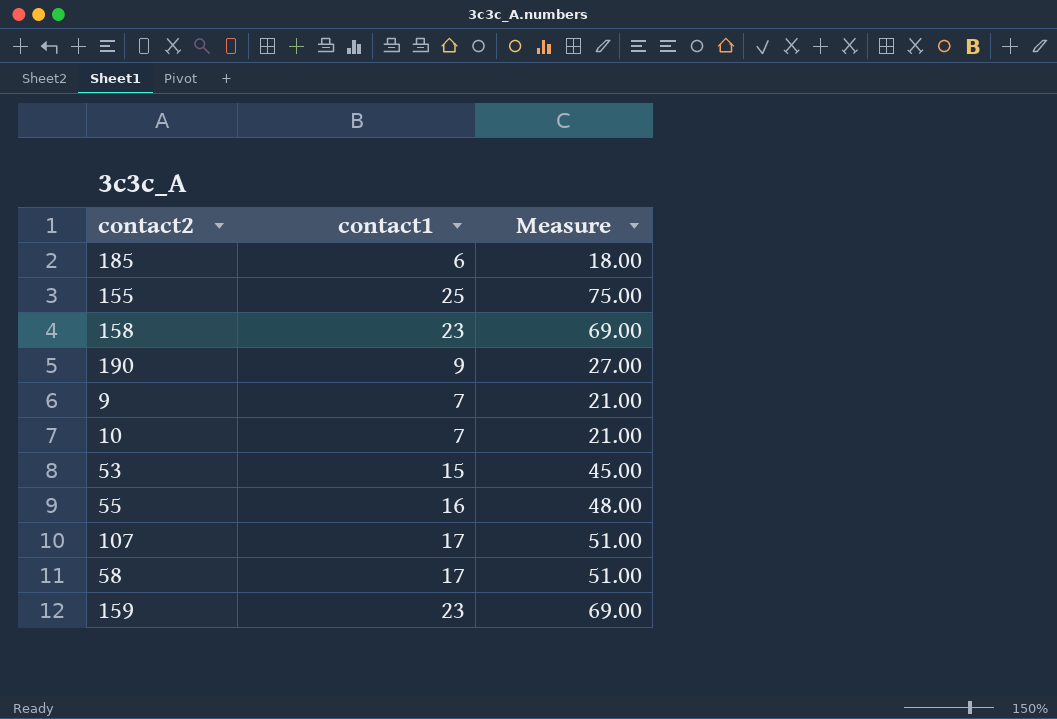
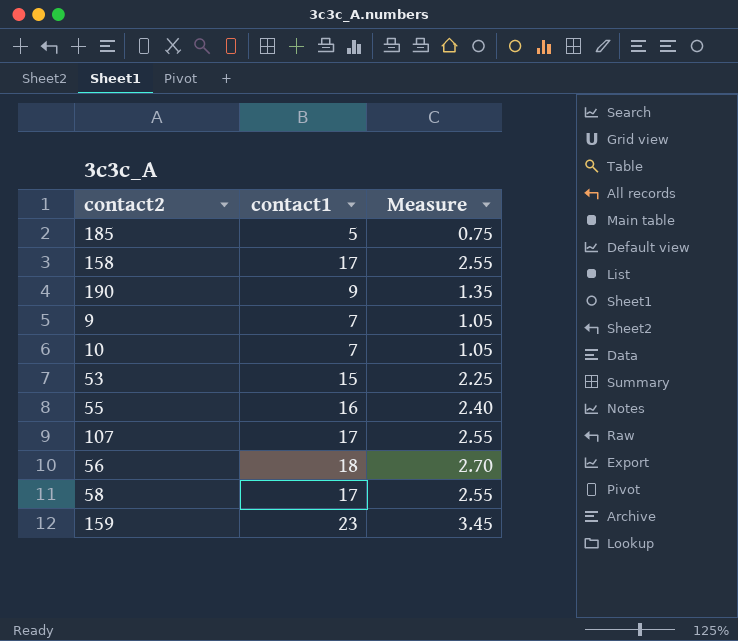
column Measure | formula: [contact1] * 3 -> [contact1] * 0.15
row 155: 25 | 75.00 -> none
185 | contact1: 6 -> 5
158 | contact1: 23 -> 17
row 56: none -> 18 | 2.70

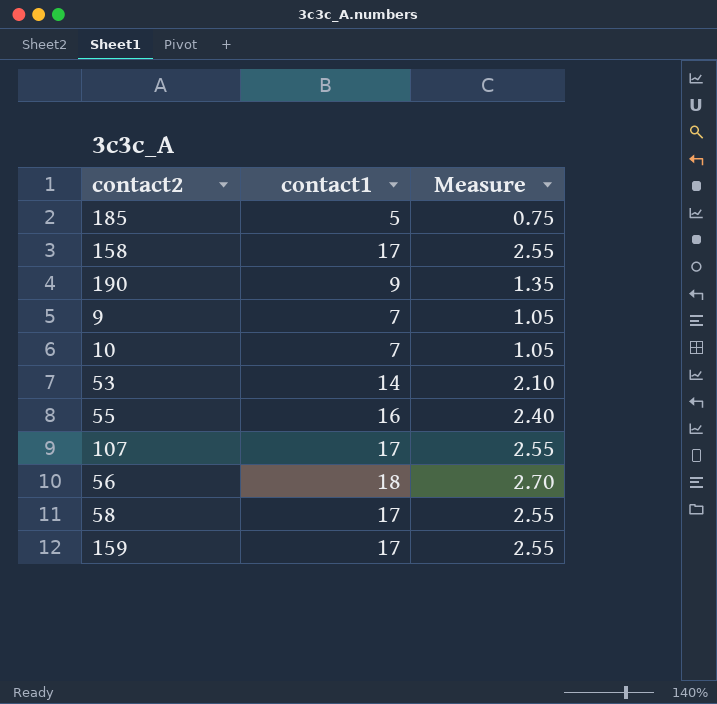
53 | contact1: 15 -> 14
53 | Measure: 2.25 -> 2.10
159 | contact1: 23 -> 17
159 | Measure: 3.45 -> 2.55

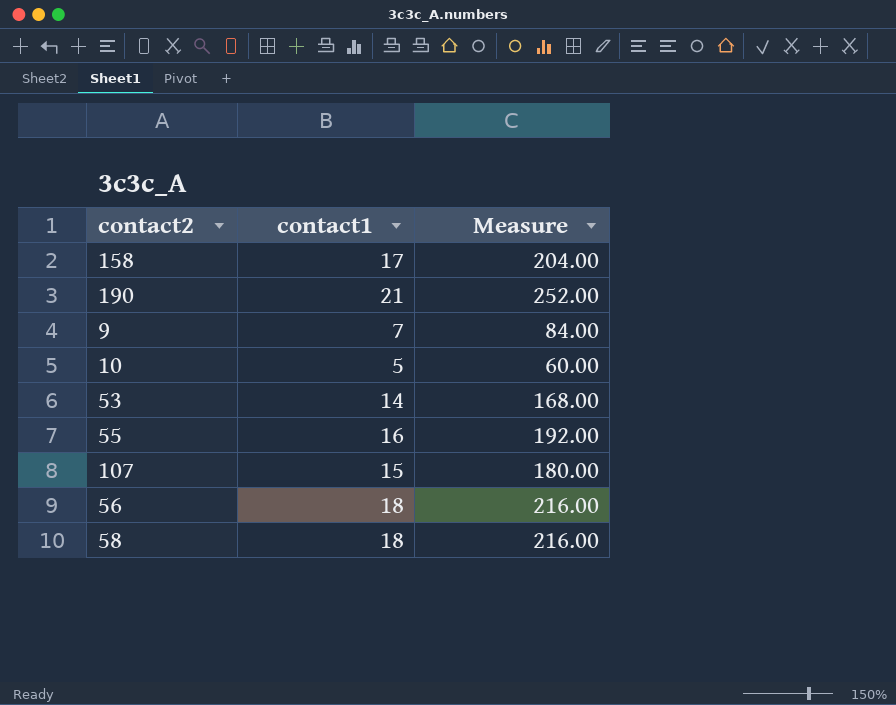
column Measure | formula: [contact1] * 0.15 -> [contact1] * 12
row 185: 5 | 0.75 -> none
row 159: 17 | 2.55 -> none
190 | contact1: 9 -> 21
10 | contact1: 7 -> 5
107 | contact1: 17 -> 15
58 | contact1: 17 -> 18

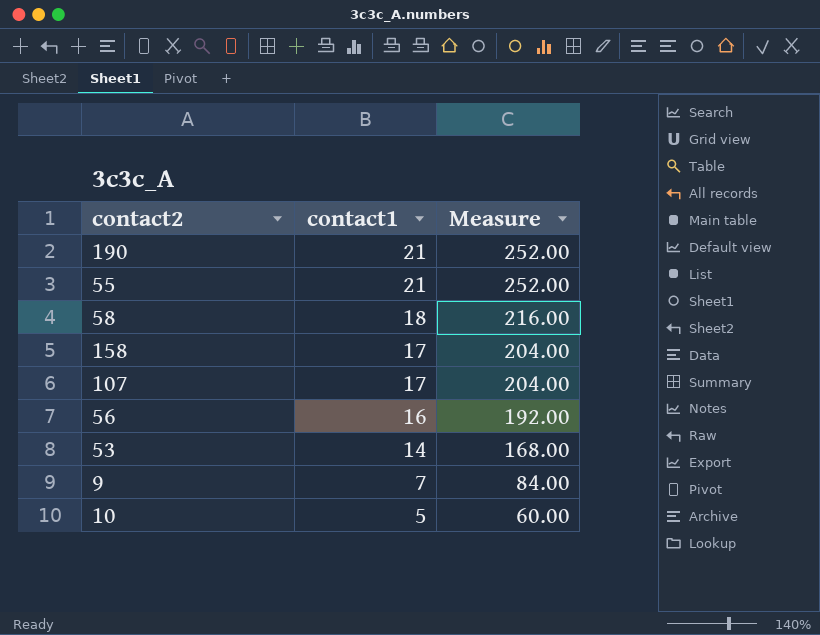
row order: none -> contact1 descending
55 | contact1: 16 -> 21
55 | Measure: 192.00 -> 252.00
107 | contact1: 15 -> 17
107 | Measure: 180.00 -> 204.00
56 | contact1: 18 -> 16
56 | Measure: 216.00 -> 192.00

